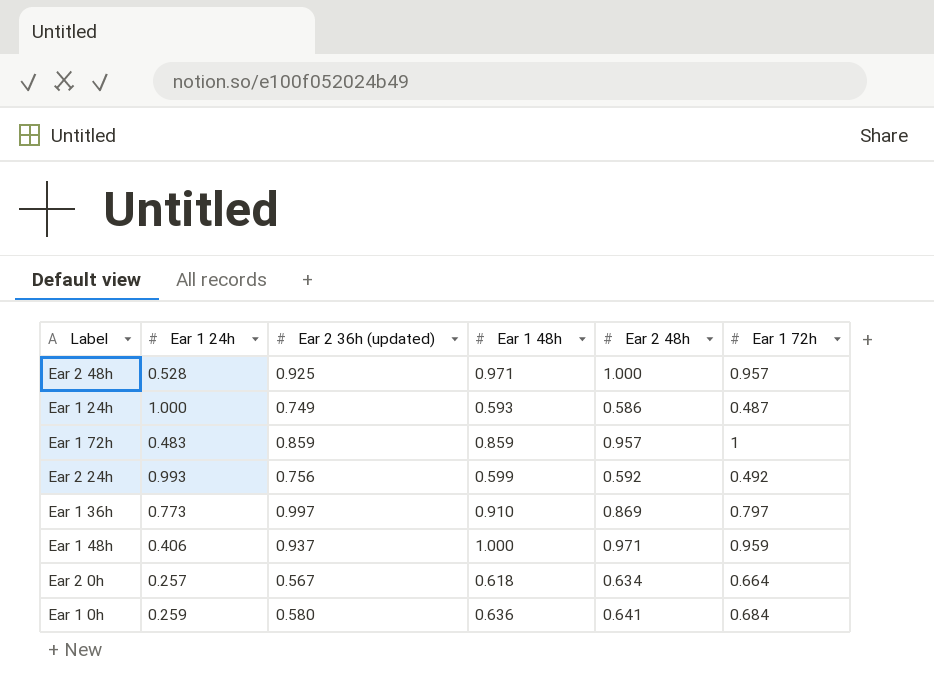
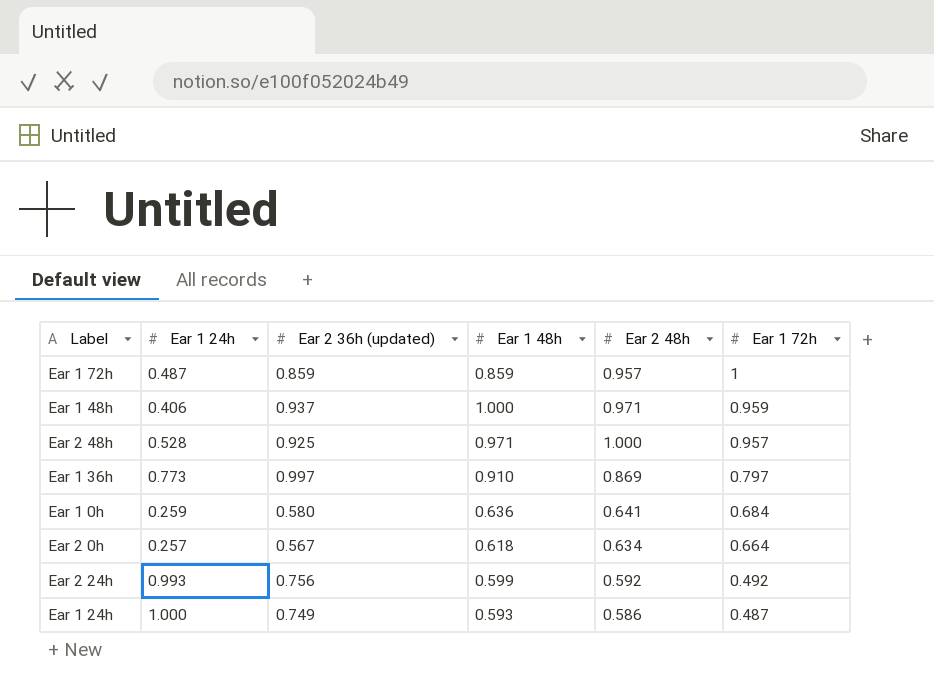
row order: none -> Ear 1 72h descending
Ear 1 72h | Ear 1 24h: 0.483 -> 0.487

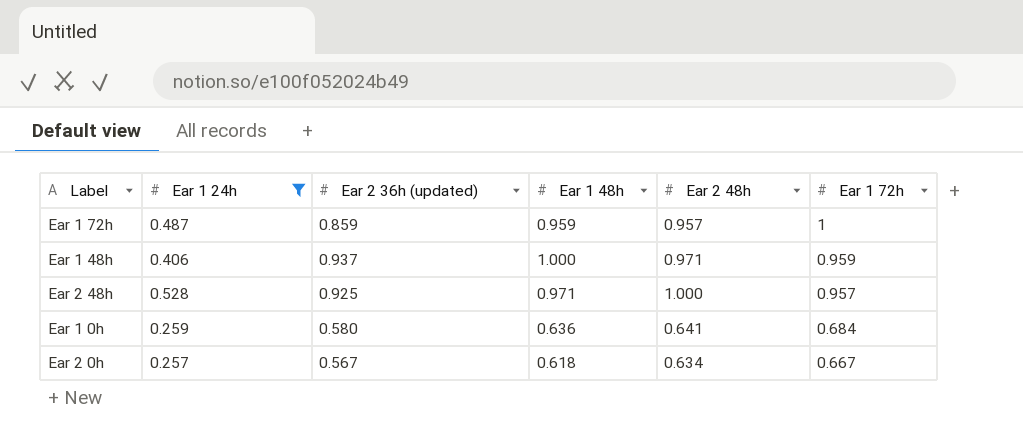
filter: none -> Ear 1 24h <= 0.528
Ear 1 72h | Ear 1 48h: 0.859 -> 0.959
Ear 2 0h | Ear 1 72h: 0.664 -> 0.667

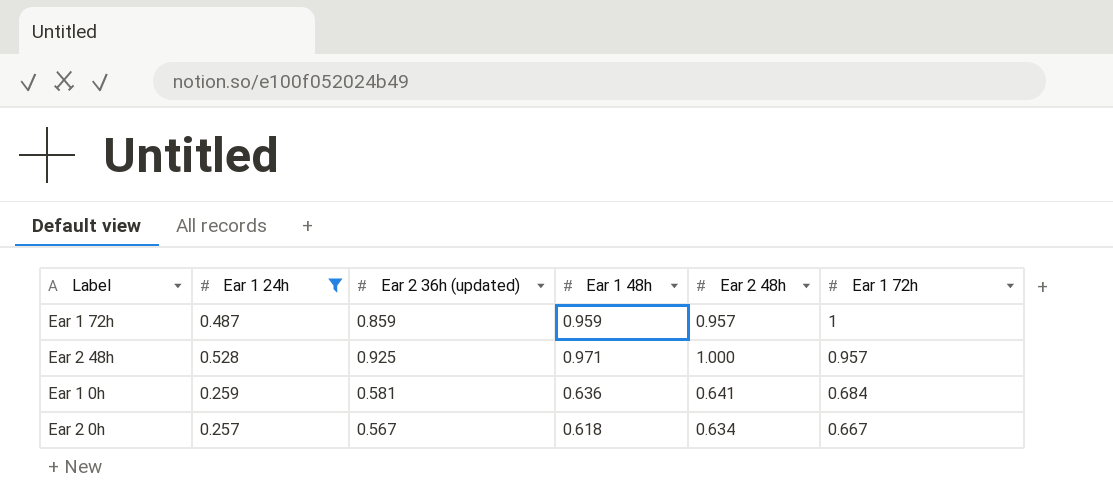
row Ear 1 48h: 0.406 | 0.937 | 1.000 | 0.971 | 0.959 -> none
Ear 1 0h | Ear 2 36h (updated): 0.580 -> 0.581

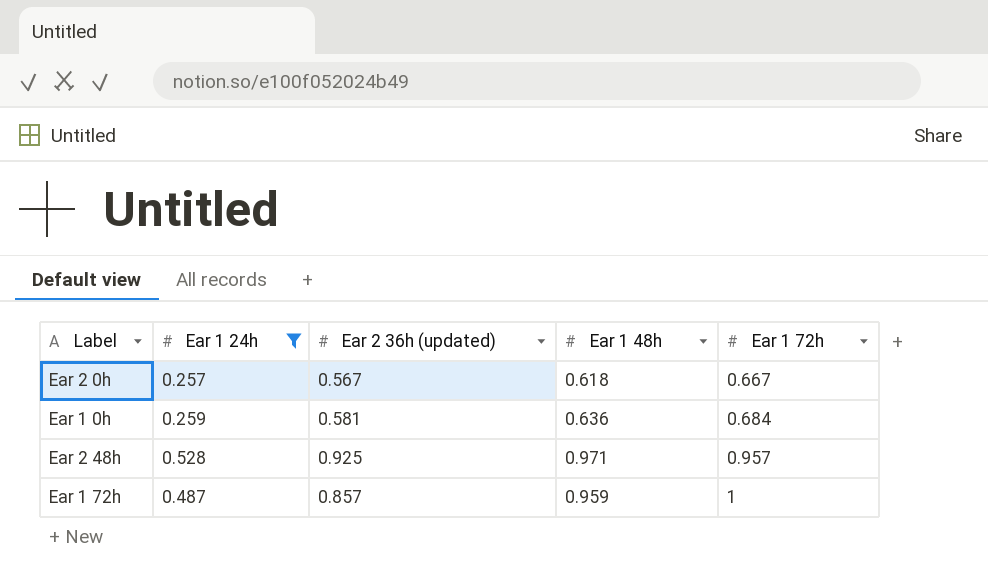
row order: Ear 1 72h descending -> Ear 1 72h ascending
column Ear 2 48h | position: 5 -> none
Ear 1 72h | Ear 2 36h (updated): 0.859 -> 0.857

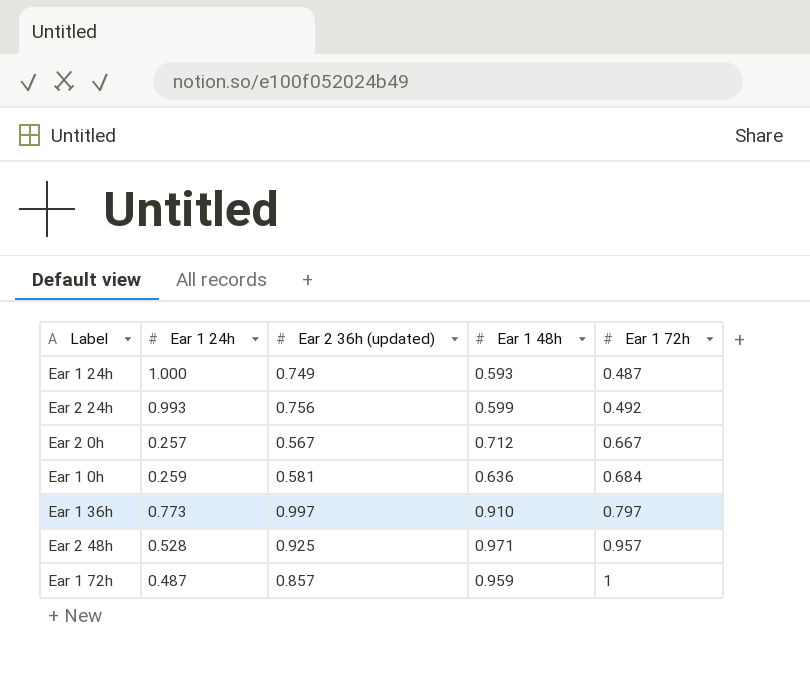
filter: Ear 1 24h <= 0.528 -> none
Ear 2 0h | Ear 1 48h: 0.618 -> 0.712

